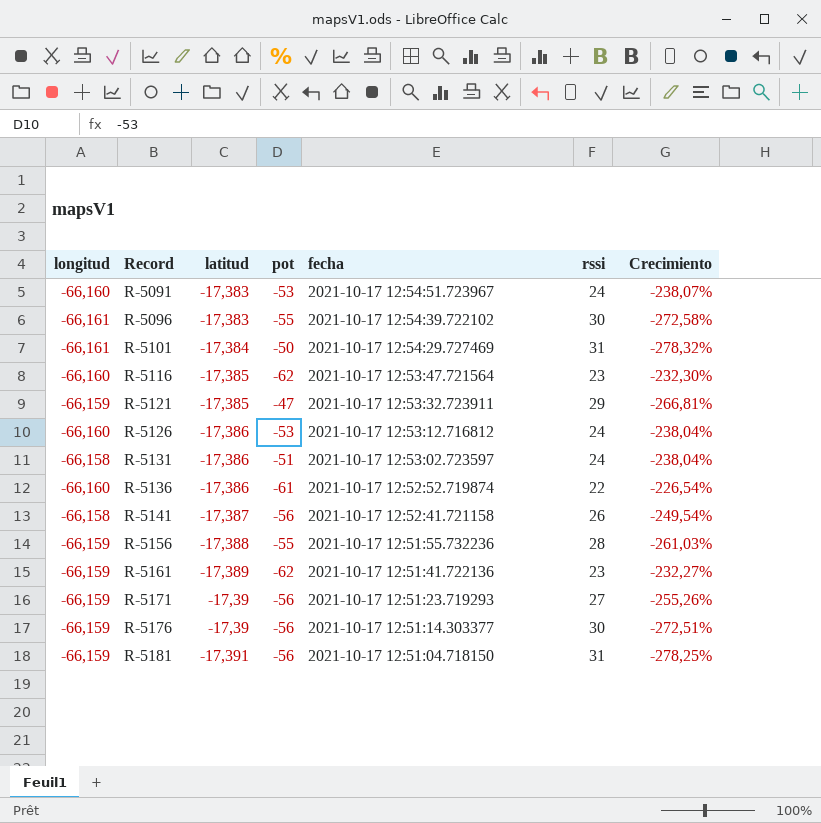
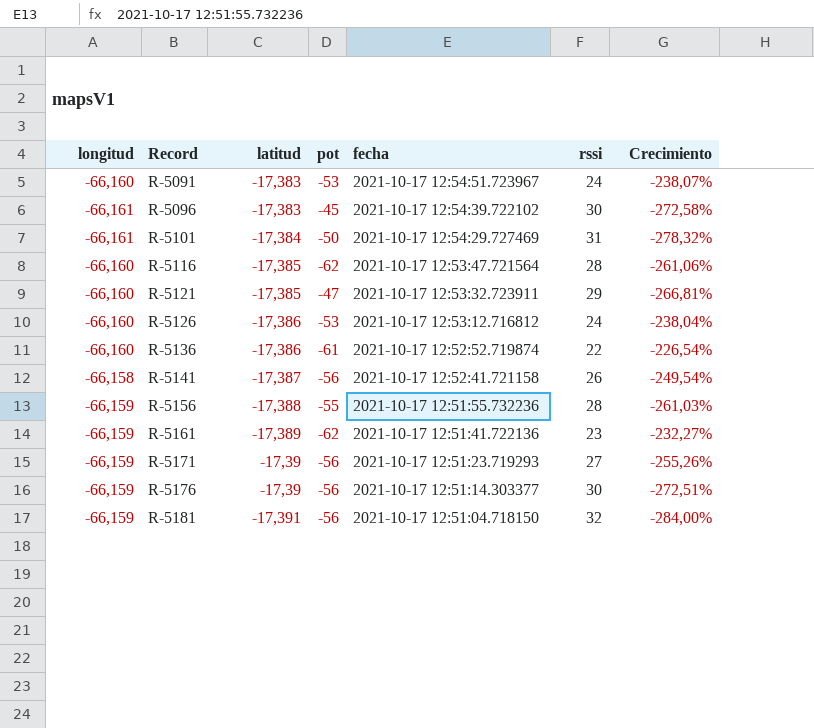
row R-5131: -66,158 | -17,386 | -51 | 2021-10-17 12:53:02.723597 | 24 | -238,04% -> none
R-5096 | pot: -55 -> -45
R-5116 | rssi: 23 -> 28
R-5116 | Crecimiento: -232,30% -> -261,06%
R-5121 | longitud: -66,159 -> -66,160
R-5181 | rssi: 31 -> 32
R-5181 | Crecimiento: -278,25% -> -284,00%

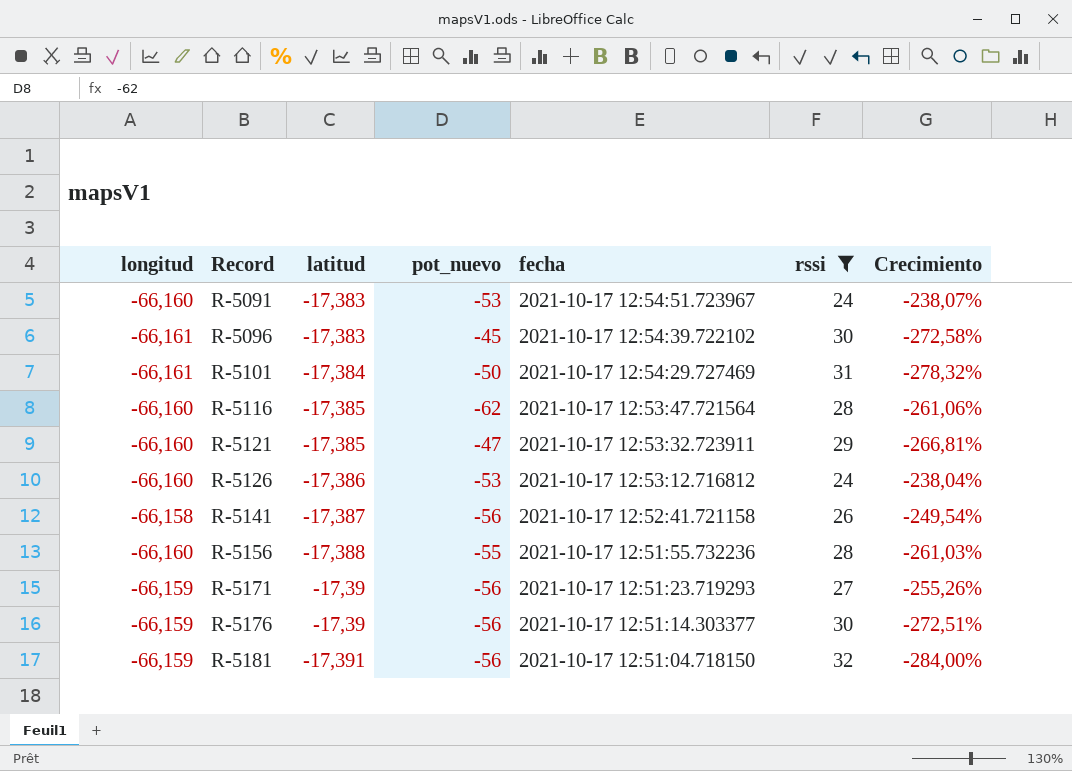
filter: none -> rssi >= 24
column name: pot -> pot_nuevo
R-5156 | longitud: -66,159 -> -66,160

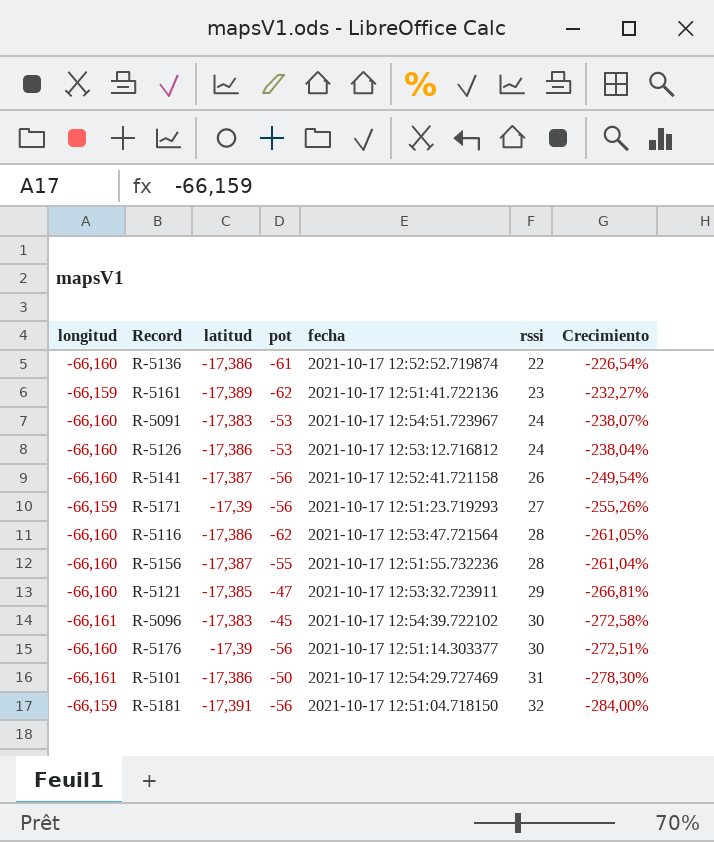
filter: rssi >= 24 -> none
row order: Record ascending -> rssi ascending
column name: pot_nuevo -> pot
R-5141 | longitud: -66,158 -> -66,160
R-5116 | latitud: -17,385 -> -17,386
R-5116 | Crecimiento: -261,06% -> -261,05%
R-5156 | latitud: -17,388 -> -17,387
R-5156 | Crecimiento: -261,03% -> -261,04%
R-5176 | longitud: -66,159 -> -66,160
R-5101 | latitud: -17,384 -> -17,386
R-5101 | Crecimiento: -278,32% -> -278,30%

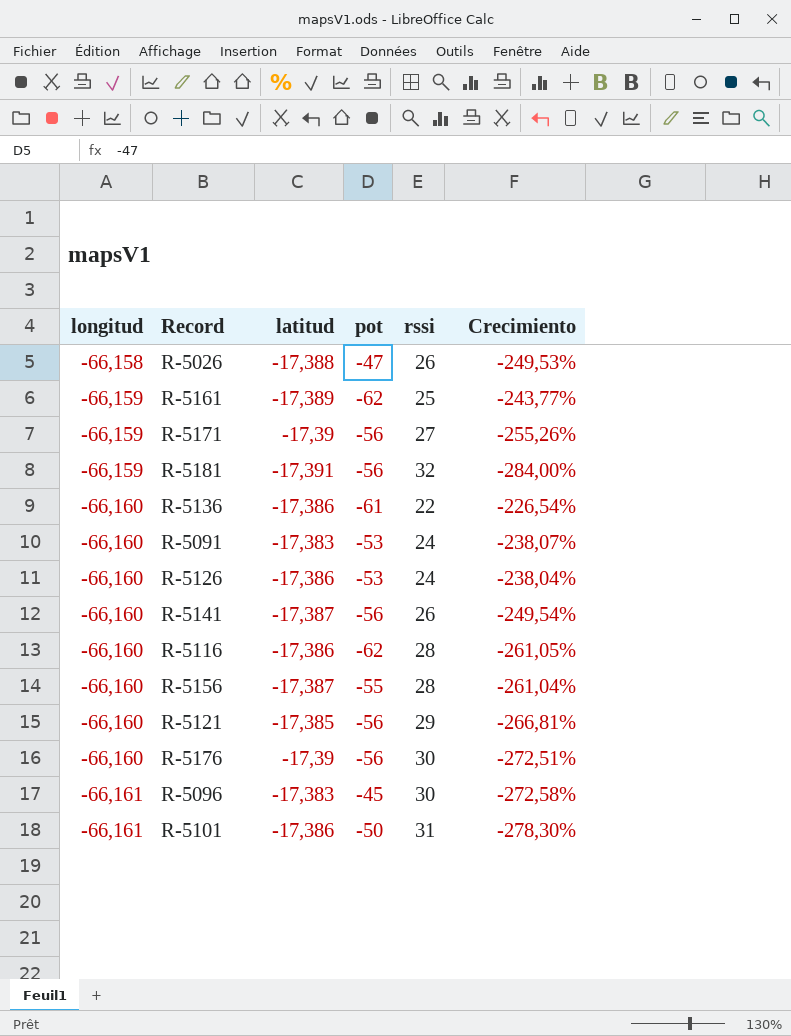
row order: rssi ascending -> longitud descending
column fecha | position: 5 -> none
row R-5026: none -> -66,158 | -17,388 | -47 | 26 | -249,53%
R-5161 | rssi: 23 -> 25
R-5161 | Crecimiento: -232,27% -> -243,77%
R-5121 | pot: -47 -> -56

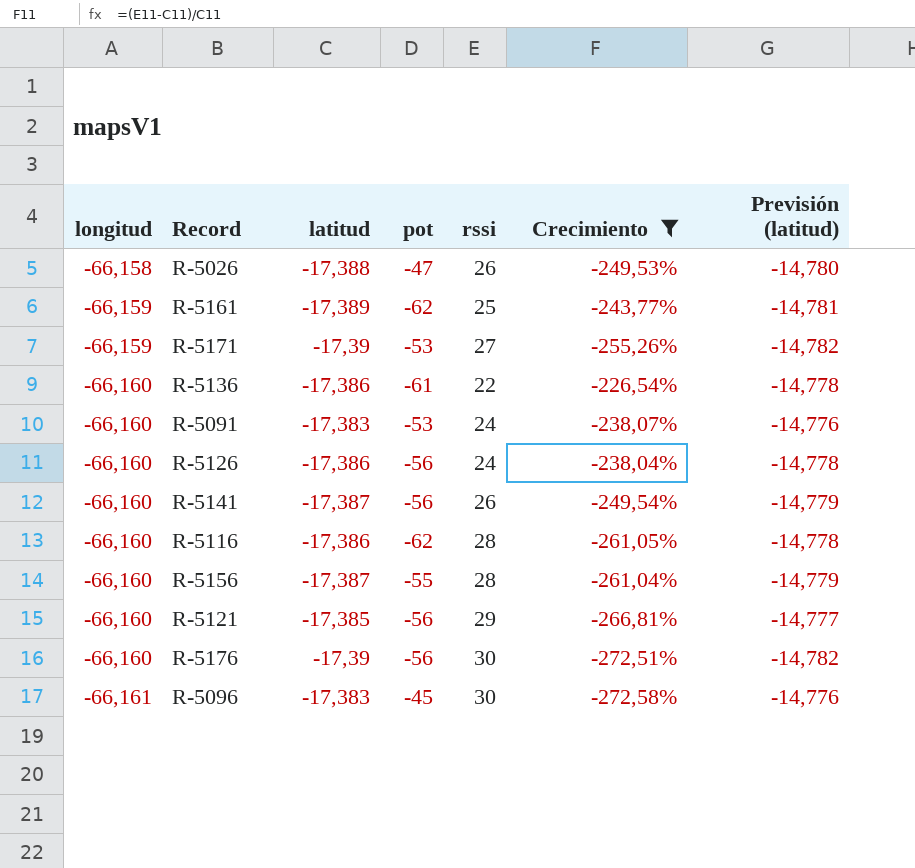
filter: none -> Crecimiento >= -272,58%
column Previsión (latitud) | formula: none -> [latitud] * 0,85
R-5171 | pot: -56 -> -53
R-5126 | pot: -53 -> -56

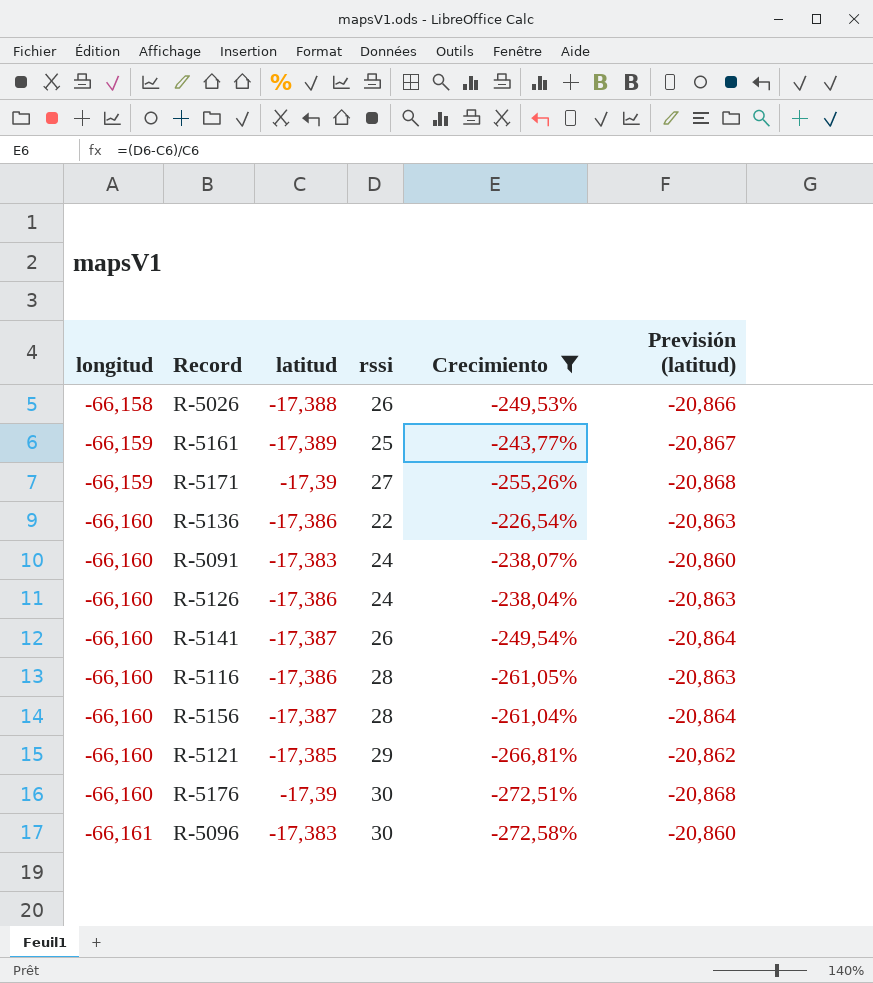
column pot | position: 4 -> none
column Previsión (latitud) | formula: [latitud] * 0,85 -> [latitud] * 1,2

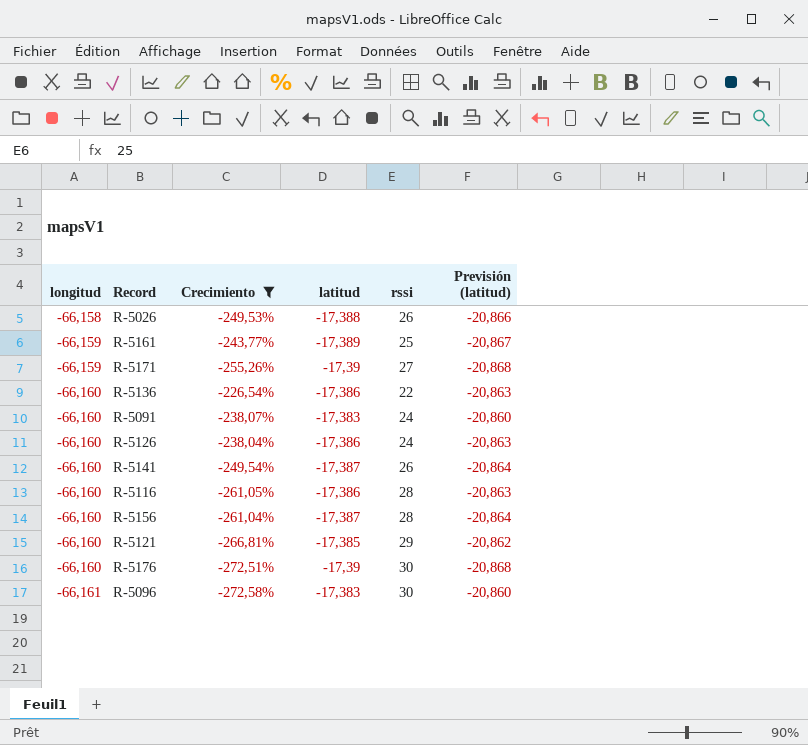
column Crecimiento | position: 5 -> 3

